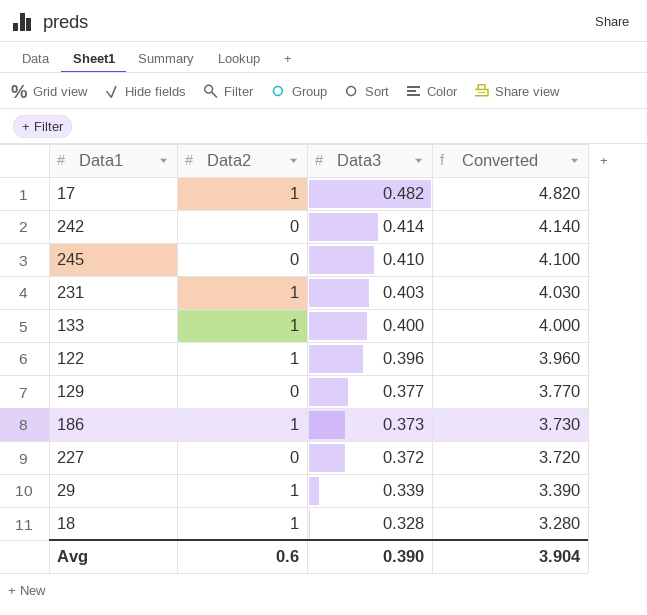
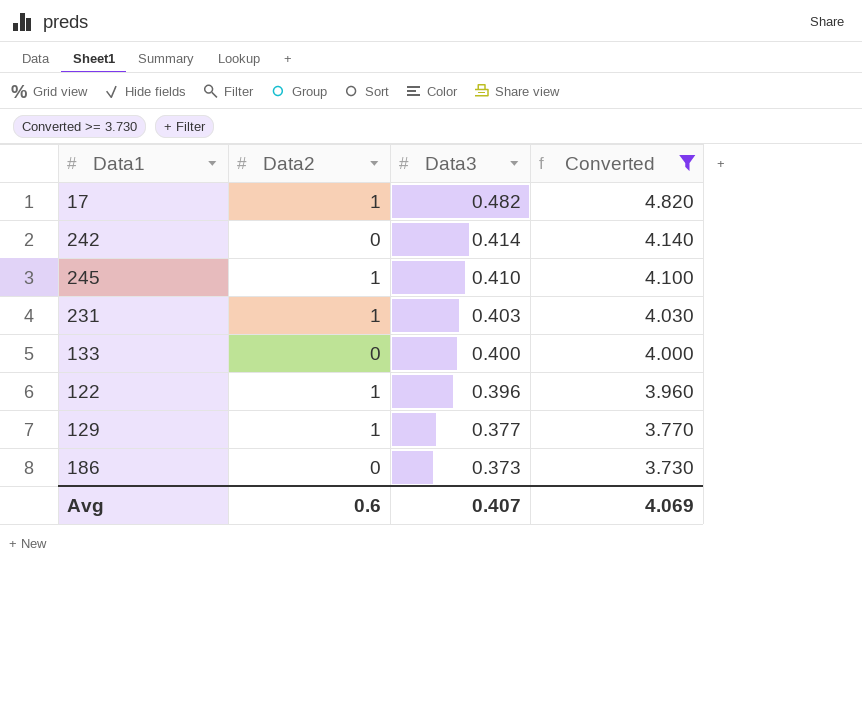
filter: none -> Converted >= 3.730
245 | Data2: 0 -> 1
133 | Data2: 1 -> 0
129 | Data2: 0 -> 1
186 | Data2: 1 -> 0
Avg | Data3: 0.390 -> 0.407
Avg | Converted: 3.904 -> 4.069

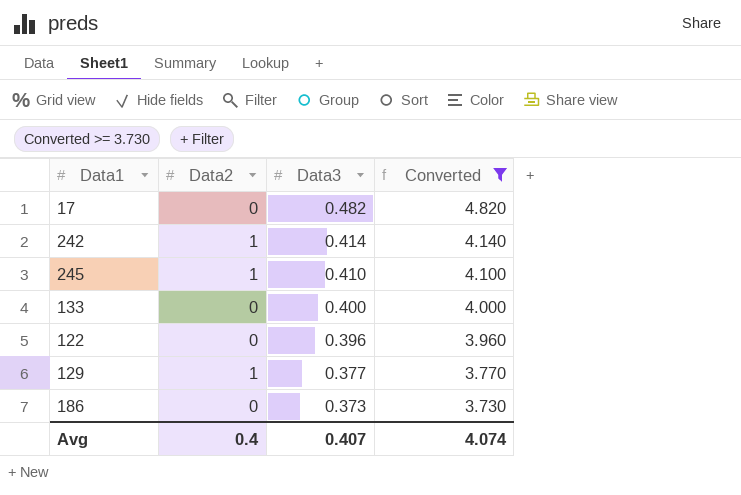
row 231: 1 | 0.403 | 4.030 -> none
17 | Data2: 1 -> 0
242 | Data2: 0 -> 1
122 | Data2: 1 -> 0
Avg | Data2: 0.6 -> 0.4
Avg | Converted: 4.069 -> 4.074

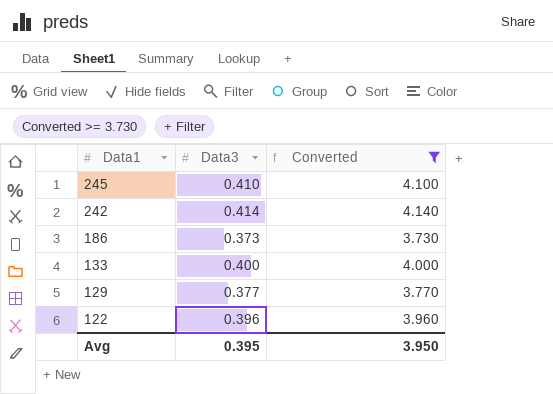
row order: Data3 descending -> Data1 descending
column Data2 | position: 2 -> none
row 17: 0 | 0.482 | 4.820 -> none
Avg | Data3: 0.407 -> 0.395
Avg | Converted: 4.074 -> 3.950

